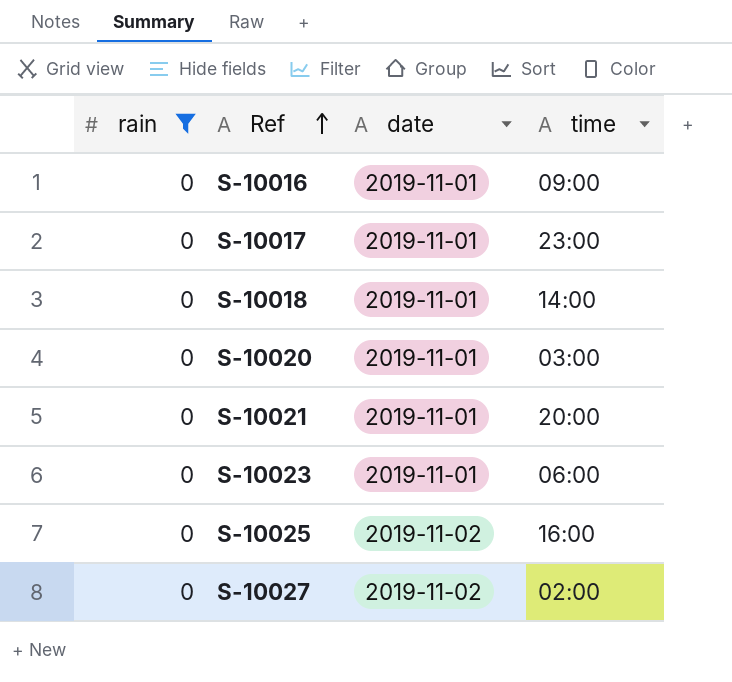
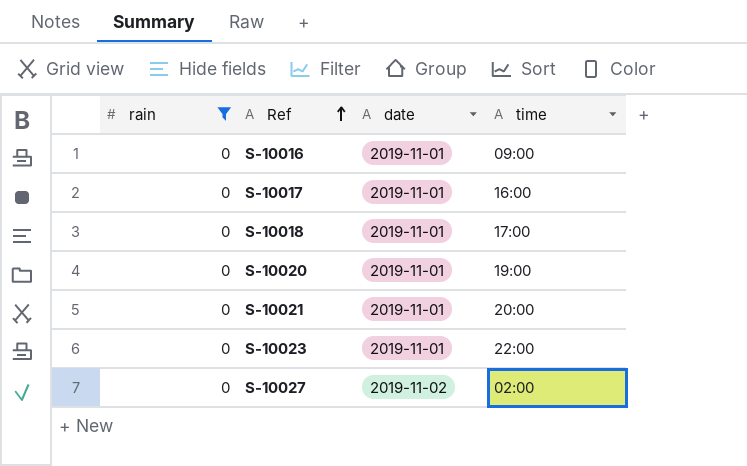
row S-10025: 0 | 2019-11-02 | 16:00 -> none
S-10017 | time: 23:00 -> 16:00
S-10018 | time: 14:00 -> 17:00
S-10020 | time: 03:00 -> 19:00
S-10023 | time: 06:00 -> 22:00

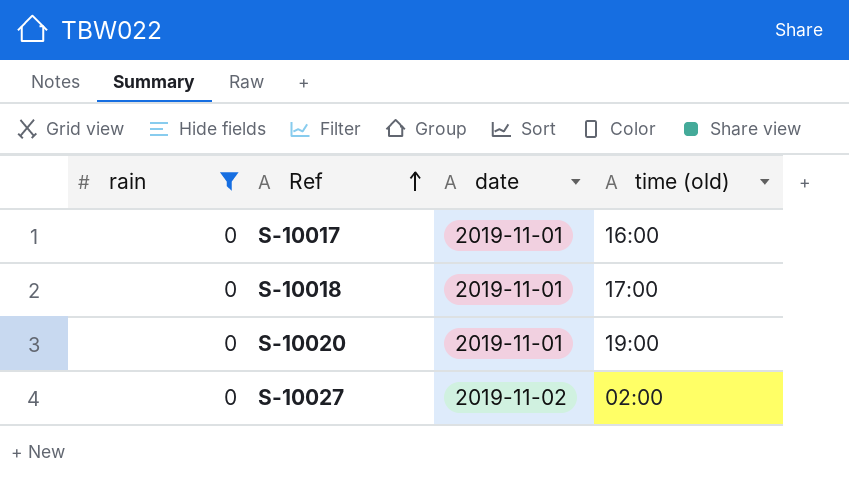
column name: time -> time (old)
row S-10016: 0 | 2019-11-01 | 09:00 -> none
row S-10021: 0 | 2019-11-01 | 20:00 -> none
row S-10023: 0 | 2019-11-01 | 22:00 -> none

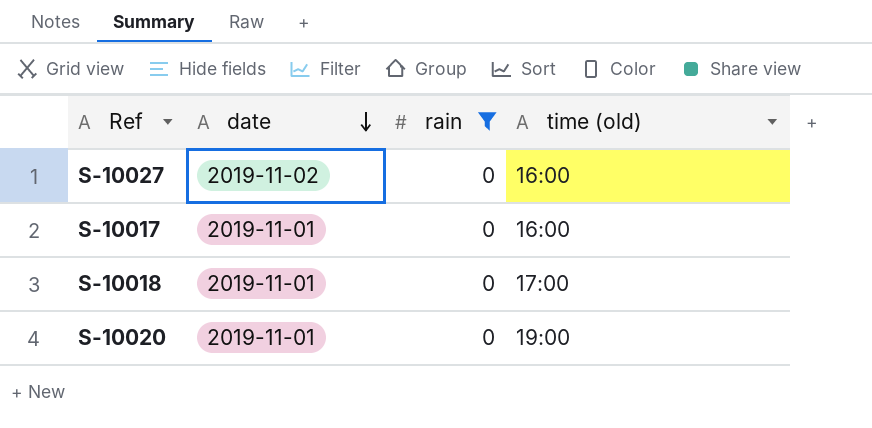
row order: Ref ascending -> date descending
column rain | position: 1 -> 3
S-10027 | time (old): 02:00 -> 16:00

